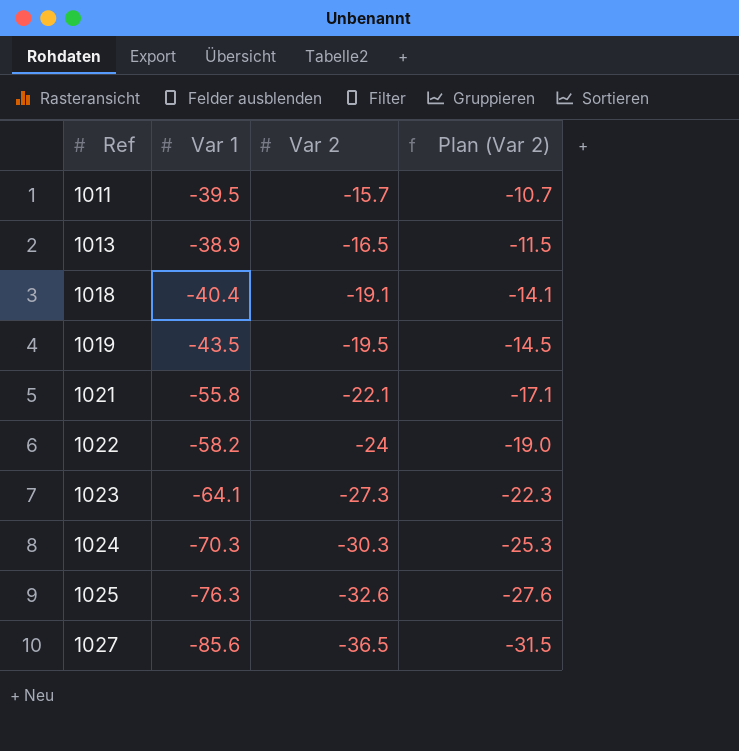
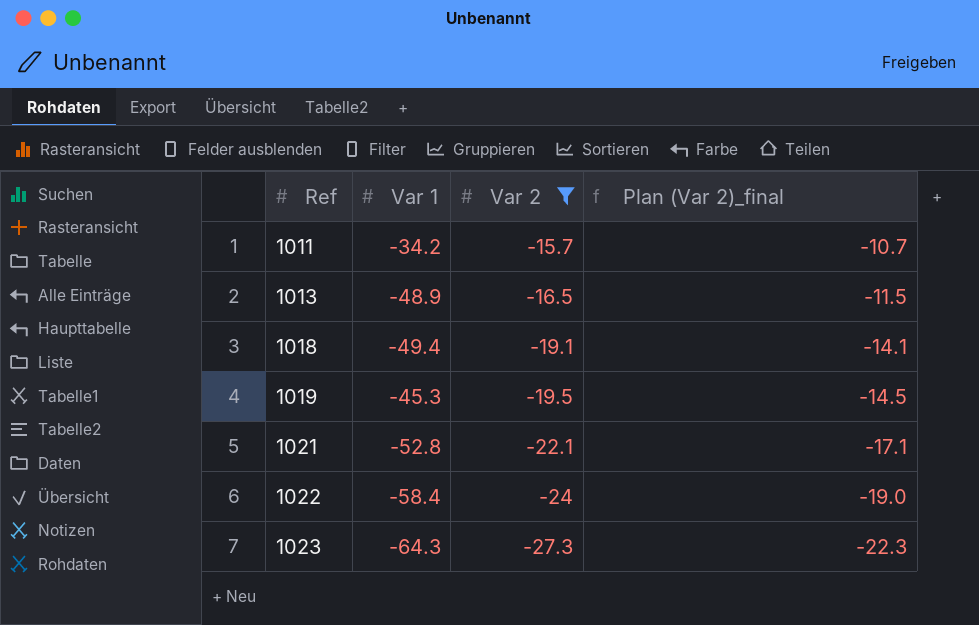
filter: none -> Var 2 >= -27.3
column name: Plan (Var 2) -> Plan (Var 2)_final
1011 | Var 1: -39.5 -> -34.2
1013 | Var 1: -38.9 -> -48.9
1018 | Var 1: -40.4 -> -49.4
1019 | Var 1: -43.5 -> -45.3
1021 | Var 1: -55.8 -> -52.8
1022 | Var 1: -58.2 -> -58.4
1023 | Var 1: -64.1 -> -64.3

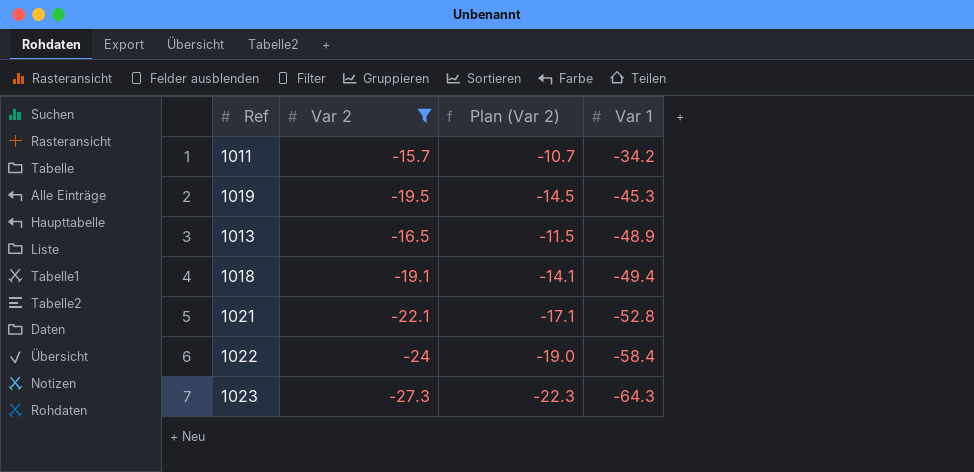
row order: Ref ascending -> Var 1 descending
column name: Plan (Var 2)_final -> Plan (Var 2)
column Var 1 | position: 2 -> 4

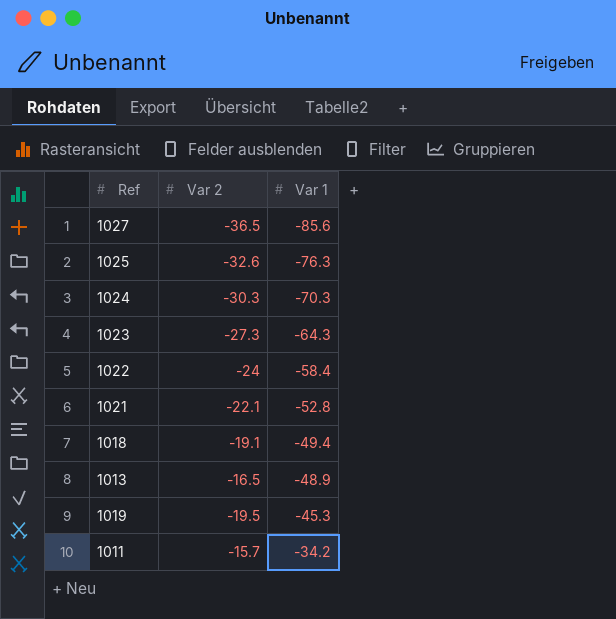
filter: Var 2 >= -27.3 -> none
row order: Var 1 descending -> Var 1 ascending
column Plan (Var 2) | formula: [Var 2] + 5 -> none

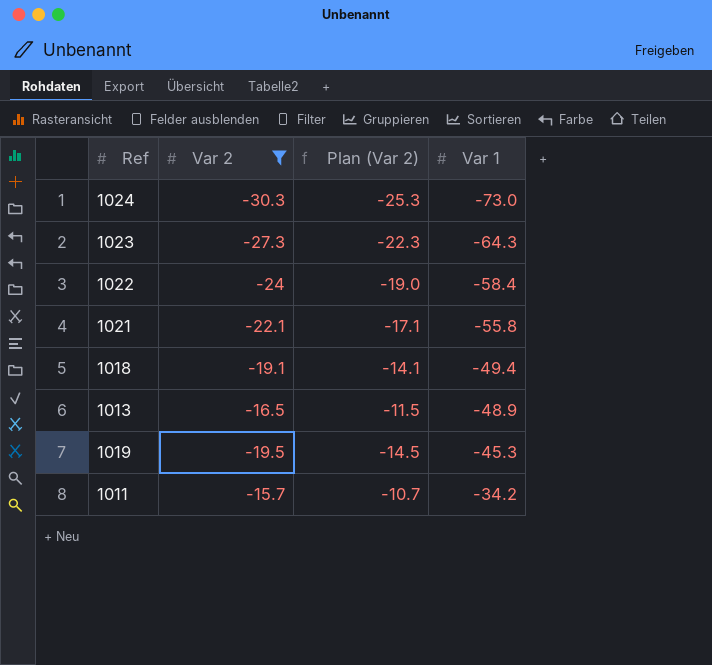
filter: none -> Var 2 >= -30.3
column Plan (Var 2) | formula: none -> [Var 2] + 5
1024 | Var 1: -70.3 -> -73.0
1021 | Var 1: -52.8 -> -55.8

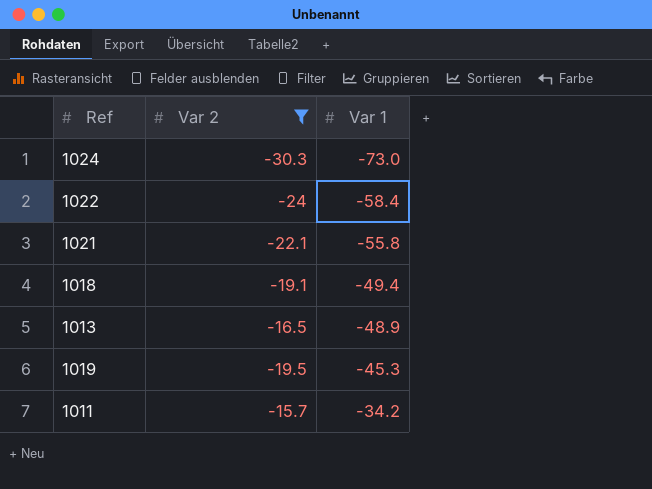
column Plan (Var 2) | formula: [Var 2] + 5 -> none
row 1023: -27.3 | -22.3 | -64.3 -> none

